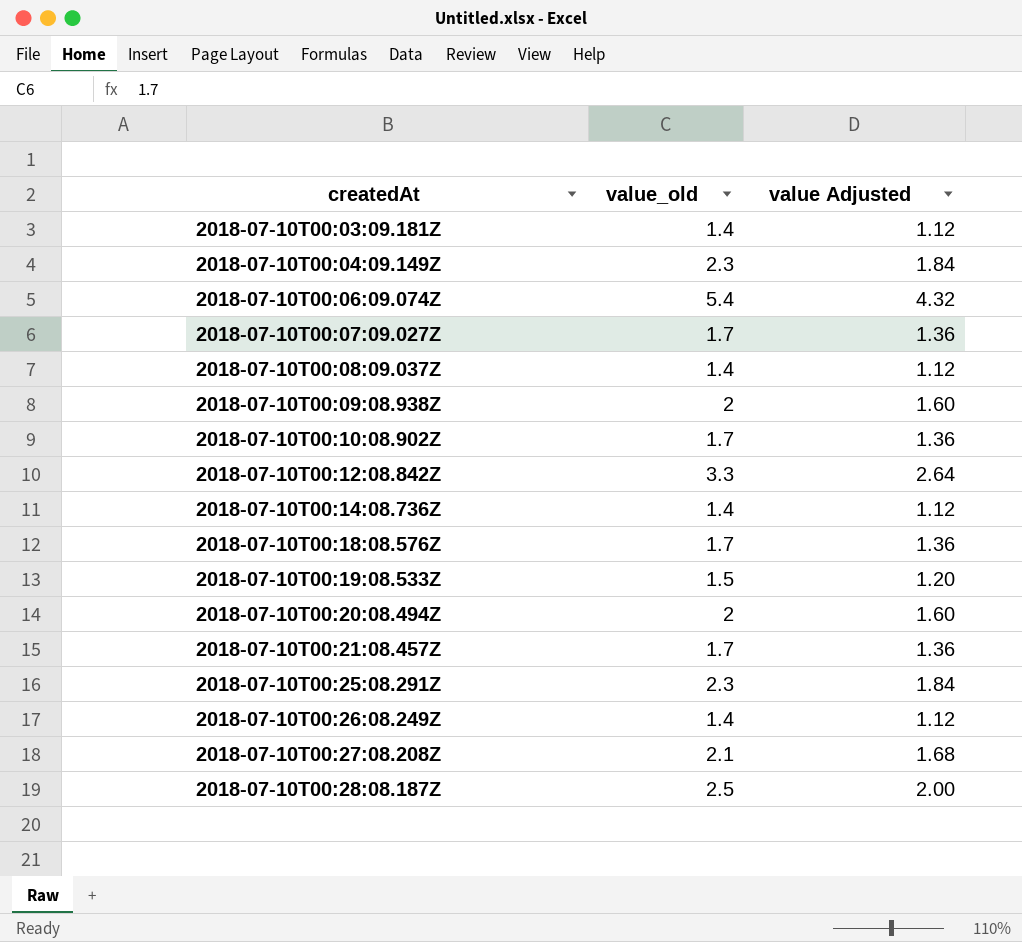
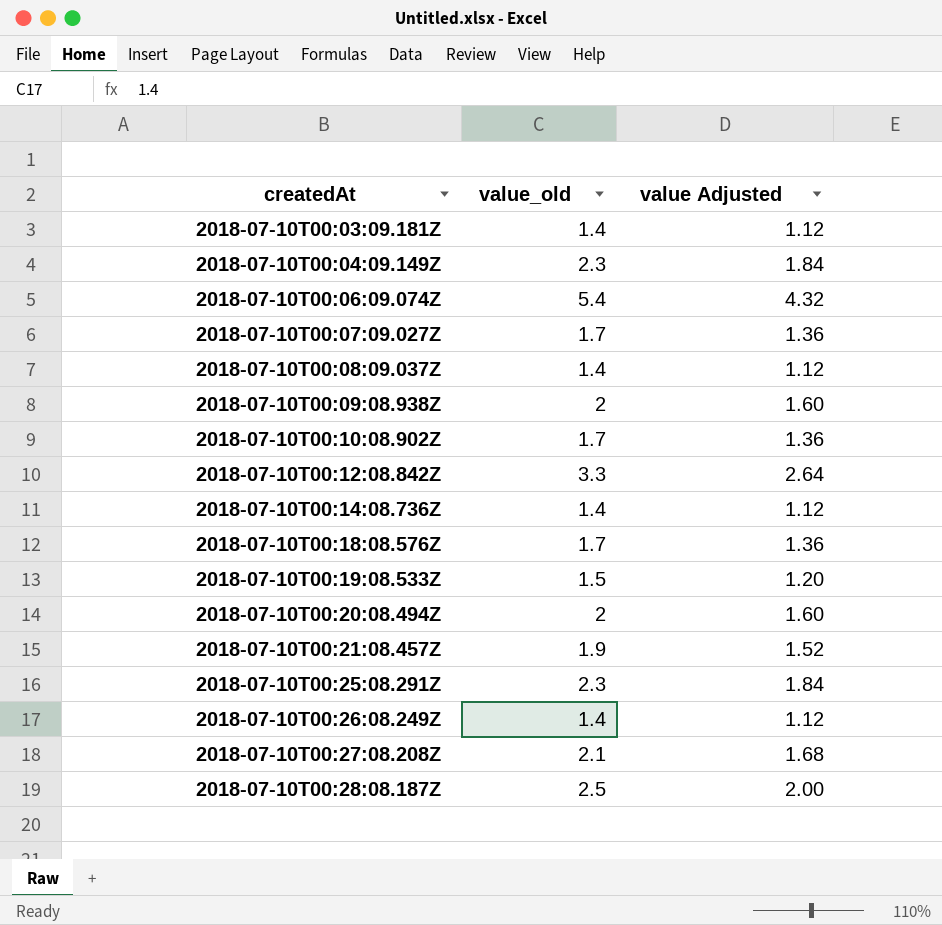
2018-07-10T00:21:08.457Z | value_old: 1.7 -> 1.9
2018-07-10T00:21:08.457Z | value Adjusted: 1.36 -> 1.52

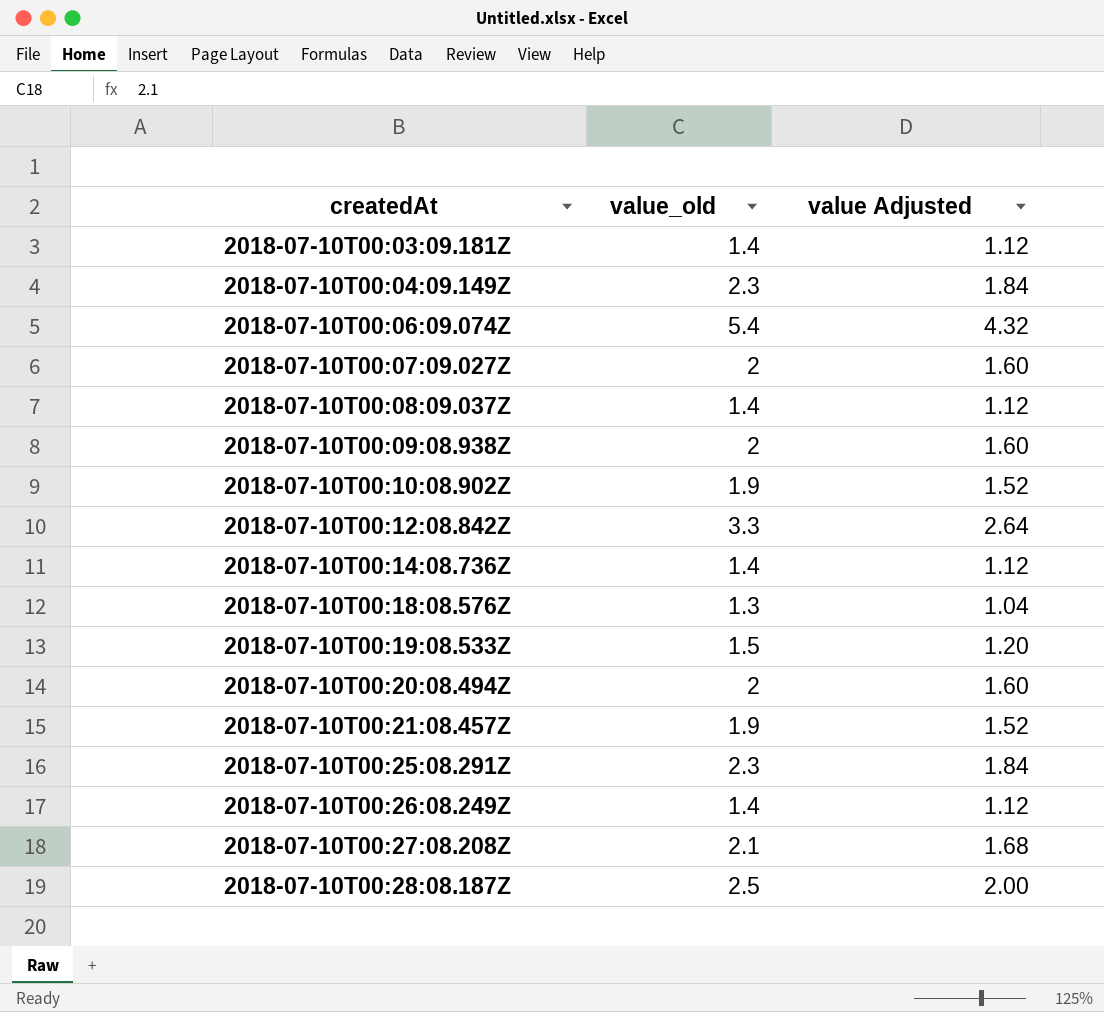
2018-07-10T00:07:09.027Z | value_old: 1.7 -> 2
2018-07-10T00:07:09.027Z | value Adjusted: 1.36 -> 1.60
2018-07-10T00:10:08.902Z | value_old: 1.7 -> 1.9
2018-07-10T00:10:08.902Z | value Adjusted: 1.36 -> 1.52
2018-07-10T00:18:08.576Z | value_old: 1.7 -> 1.3
2018-07-10T00:18:08.576Z | value Adjusted: 1.36 -> 1.04

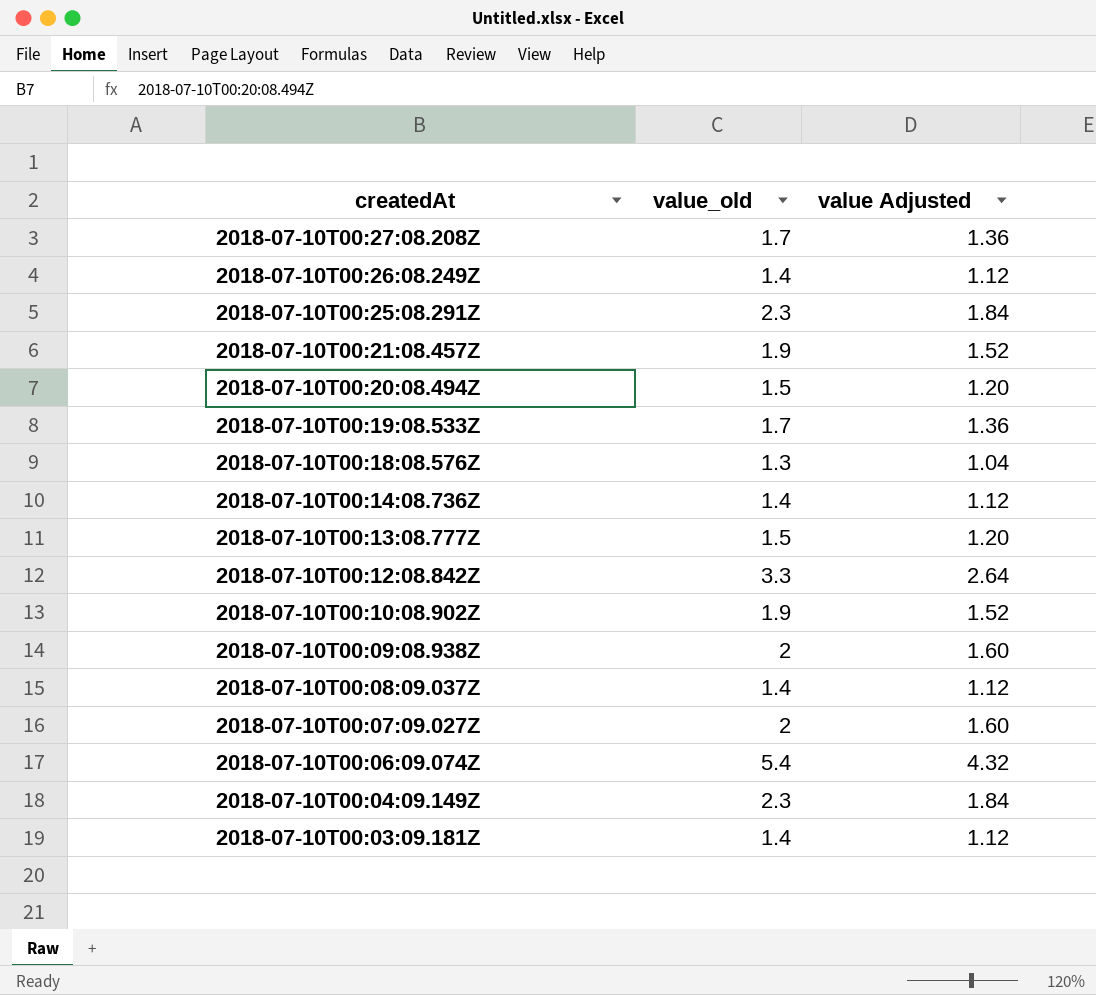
row order: createdAt ascending -> createdAt descending
row 2018-07-10T00:28:08.187Z: 2.5 | 2.00 -> none
2018-07-10T00:27:08.208Z | value_old: 2.1 -> 1.7
2018-07-10T00:27:08.208Z | value Adjusted: 1.68 -> 1.36
2018-07-10T00:20:08.494Z | value_old: 2 -> 1.5
2018-07-10T00:20:08.494Z | value Adjusted: 1.60 -> 1.20
2018-07-10T00:19:08.533Z | value_old: 1.5 -> 1.7
2018-07-10T00:19:08.533Z | value Adjusted: 1.20 -> 1.36
row 2018-07-10T00:13:08.777Z: none -> 1.5 | 1.20

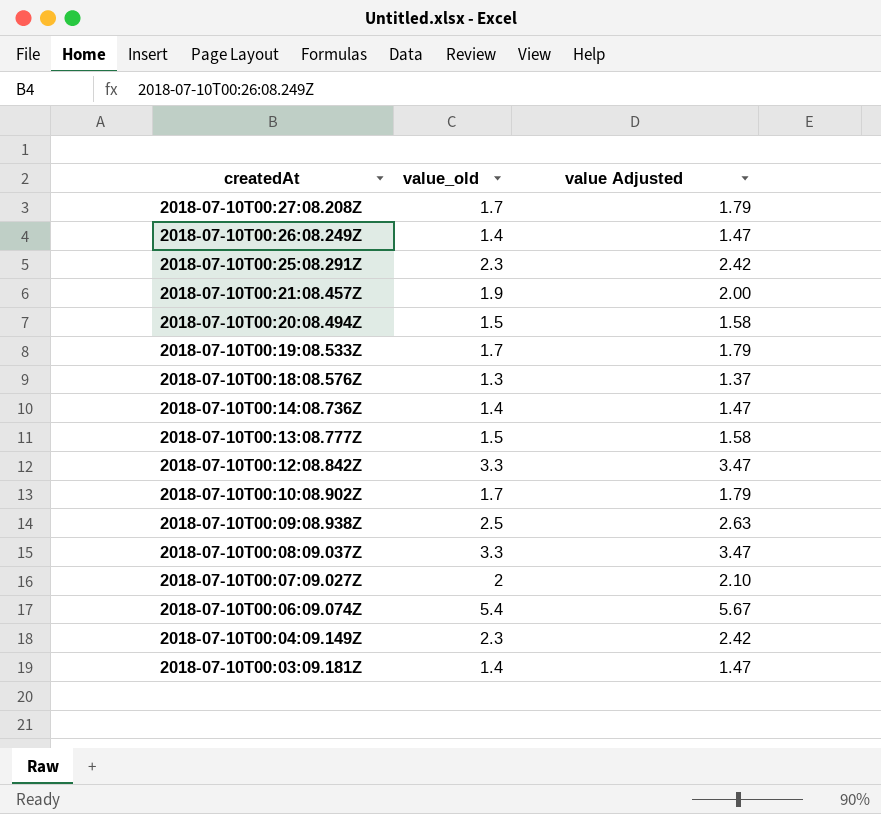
column value Adjusted | formula: [value_old] * 0.8 -> [value_old] * 1.05
2018-07-10T00:10:08.902Z | value_old: 1.9 -> 1.7
2018-07-10T00:09:08.938Z | value_old: 2 -> 2.5
2018-07-10T00:08:09.037Z | value_old: 1.4 -> 3.3

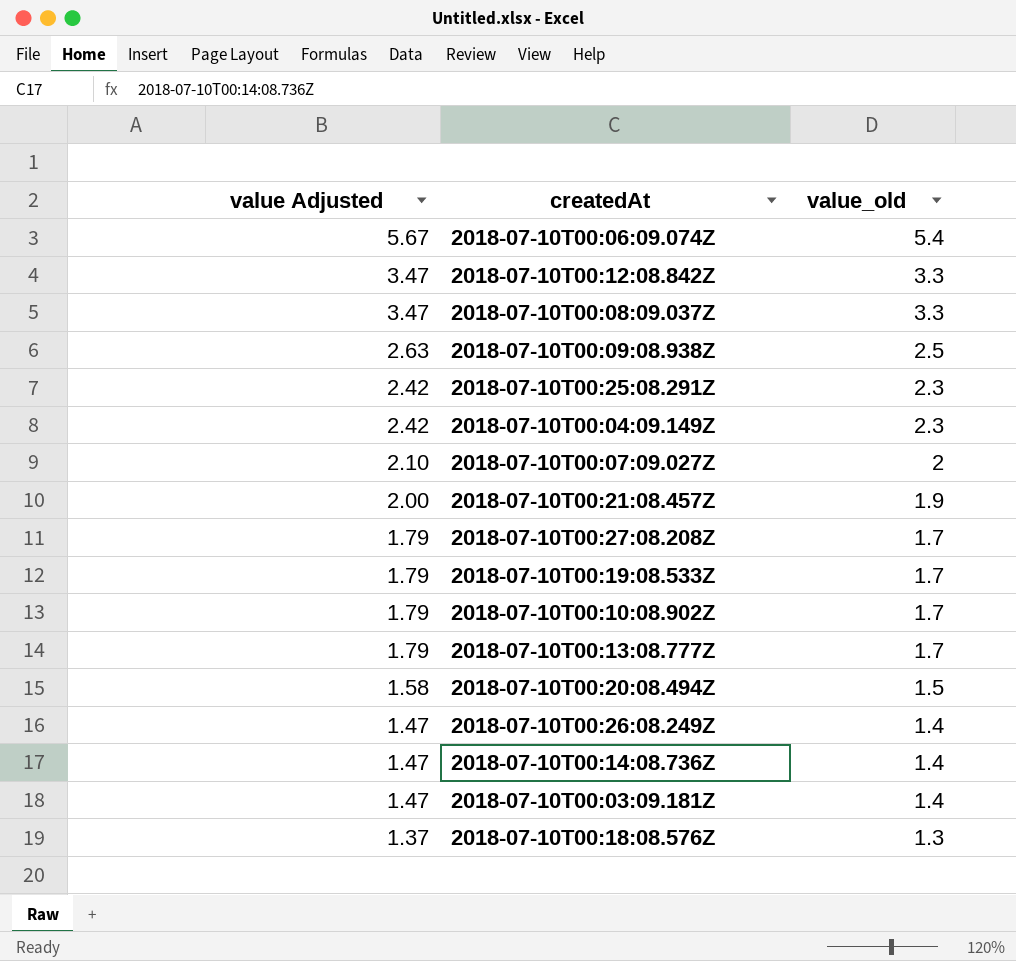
row order: createdAt descending -> value Adjusted descending
column value Adjusted | position: 3 -> 1
2018-07-10T00:13:08.777Z | value Adjusted: 1.58 -> 1.79
2018-07-10T00:13:08.777Z | value_old: 1.5 -> 1.7

